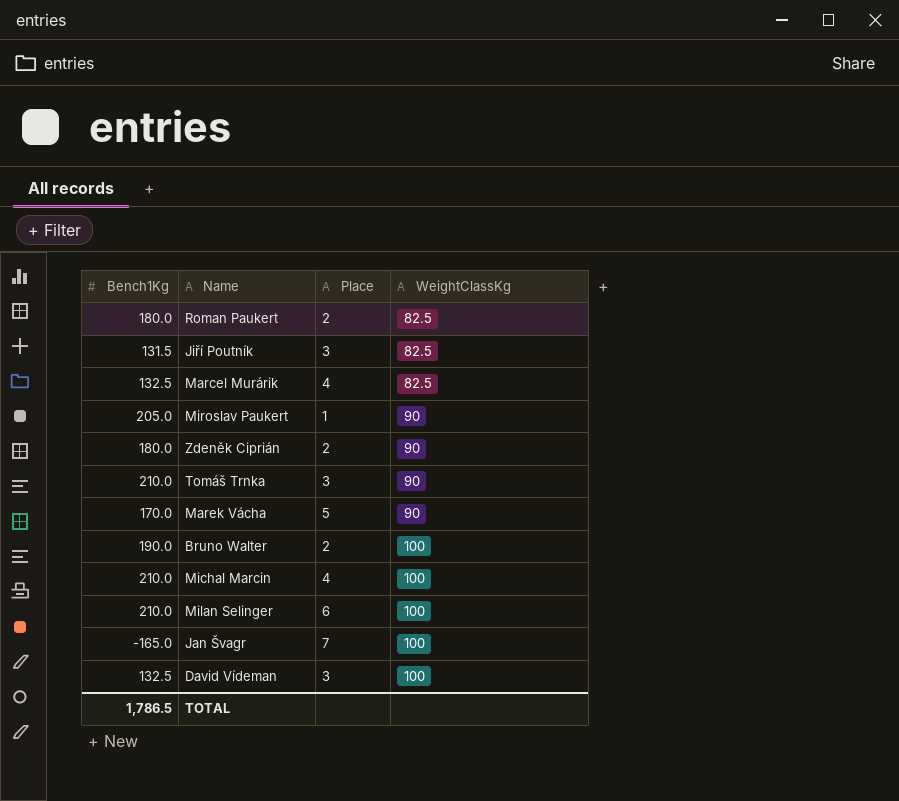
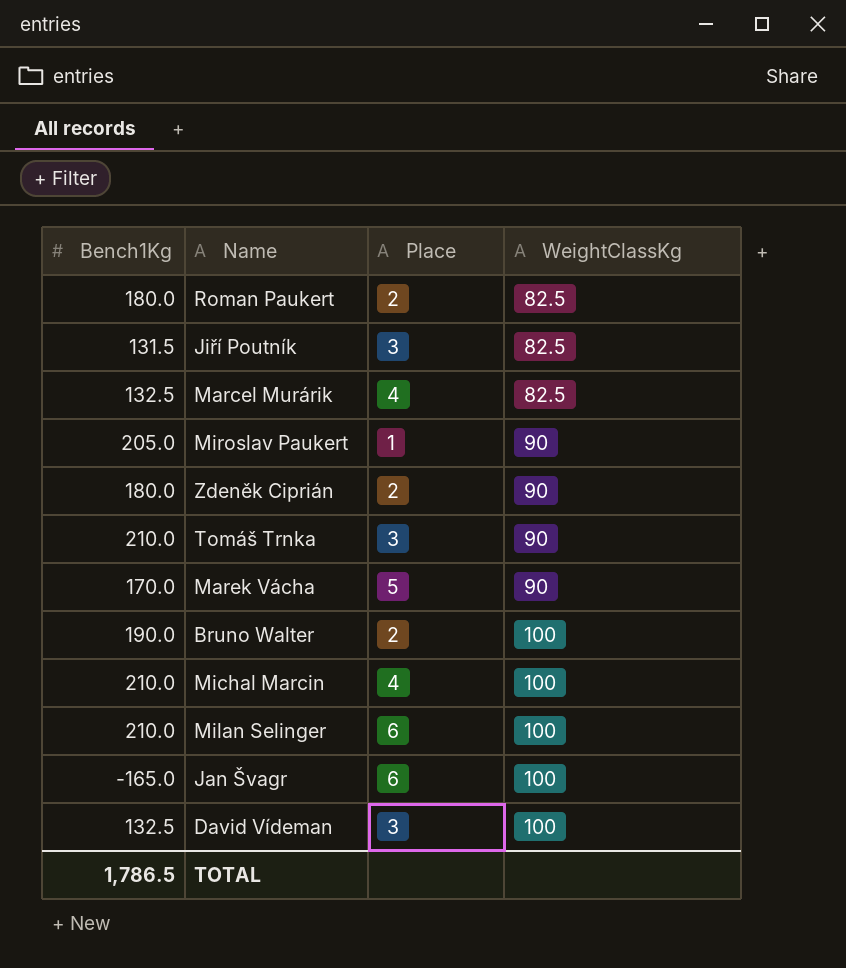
Jan Švagr | Place: 7 -> 6

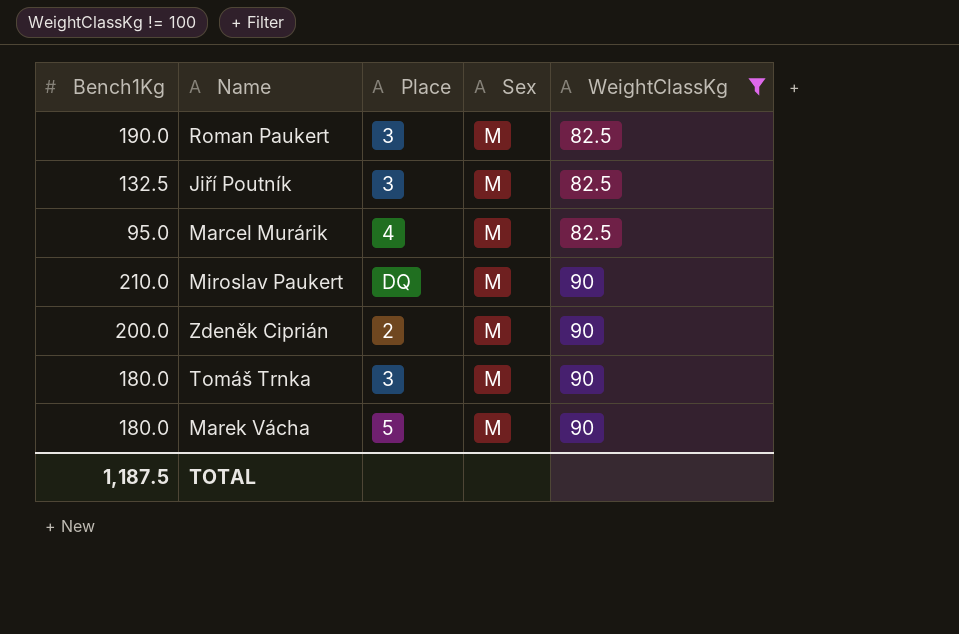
filter: none -> WeightClassKg != 100
column Sex | position: none -> 4
Roman Paukert | Bench1Kg: 180.0 -> 190.0
Roman Paukert | Place: 2 -> 3
Jiří Poutník | Bench1Kg: 131.5 -> 132.5
Marcel Murárik | Bench1Kg: 132.5 -> 95.0
Miroslav Paukert | Bench1Kg: 205.0 -> 210.0
Miroslav Paukert | Place: 1 -> DQ
Zdeněk Ciprián | Bench1Kg: 180.0 -> 200.0
Tomáš Trnka | Bench1Kg: 210.0 -> 180.0
Marek Vácha | Bench1Kg: 170.0 -> 180.0
TOTAL | Bench1Kg: 1,786.5 -> 1,187.5

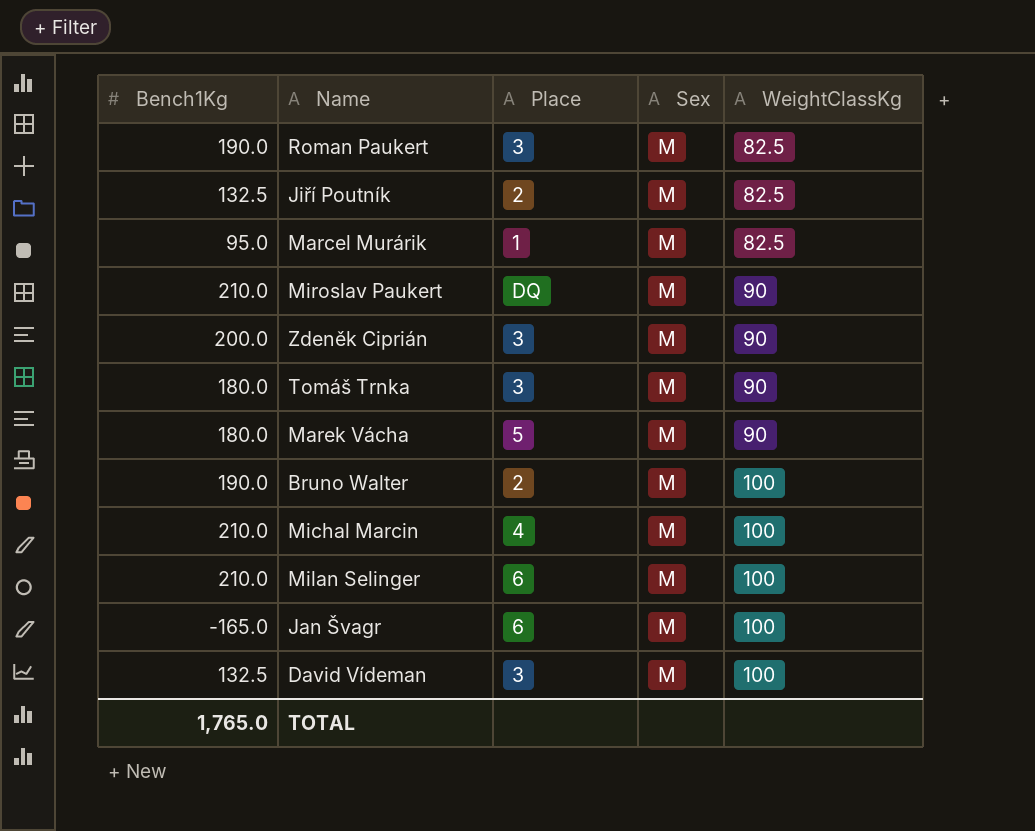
filter: WeightClassKg != 100 -> none
Jiří Poutník | Place: 3 -> 2
Marcel Murárik | Place: 4 -> 1
Zdeněk Ciprián | Place: 2 -> 3
TOTAL | Bench1Kg: 1,187.5 -> 1,765.0

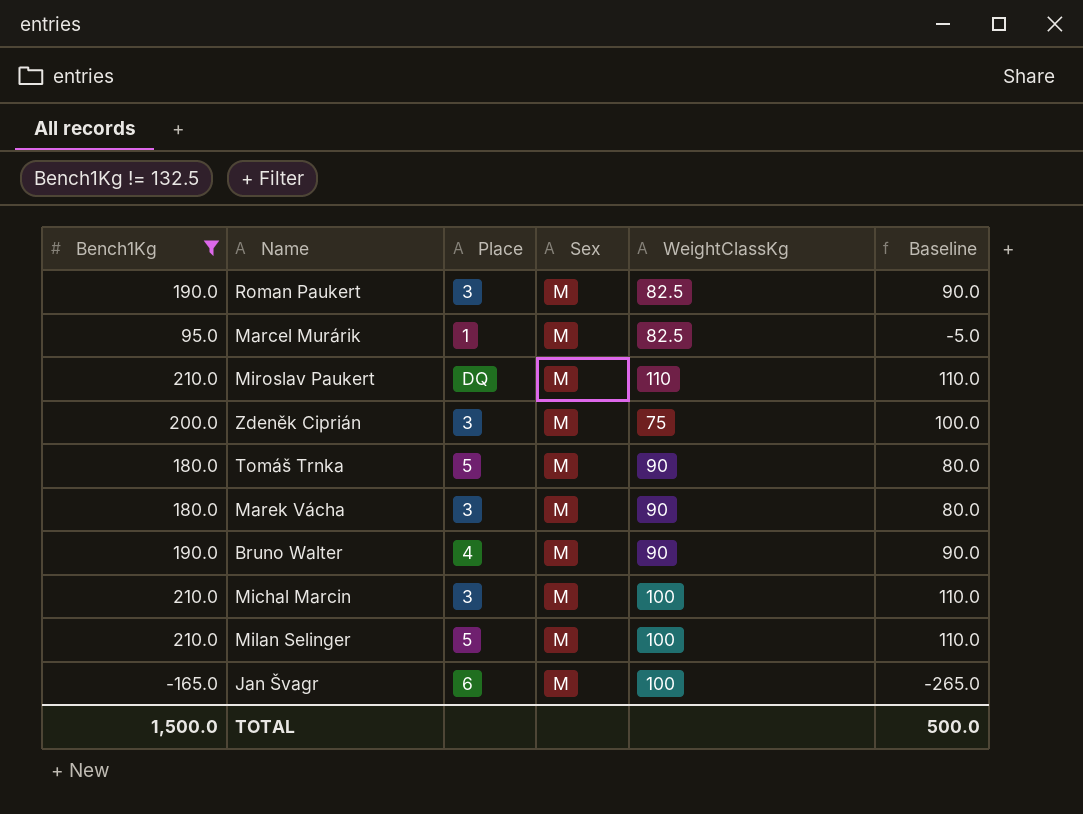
filter: none -> Bench1Kg != 132.5
column Baseline | formula: none -> [Bench1Kg] - 100
Miroslav Paukert | WeightClassKg: 90 -> 110
Zdeněk Ciprián | WeightClassKg: 90 -> 75
Tomáš Trnka | Place: 3 -> 5
Marek Vácha | Place: 5 -> 3
Bruno Walter | Place: 2 -> 4
Bruno Walter | WeightClassKg: 100 -> 90
Michal Marcin | Place: 4 -> 3
Milan Selinger | Place: 6 -> 5
TOTAL | Bench1Kg: 1,765.0 -> 1,500.0

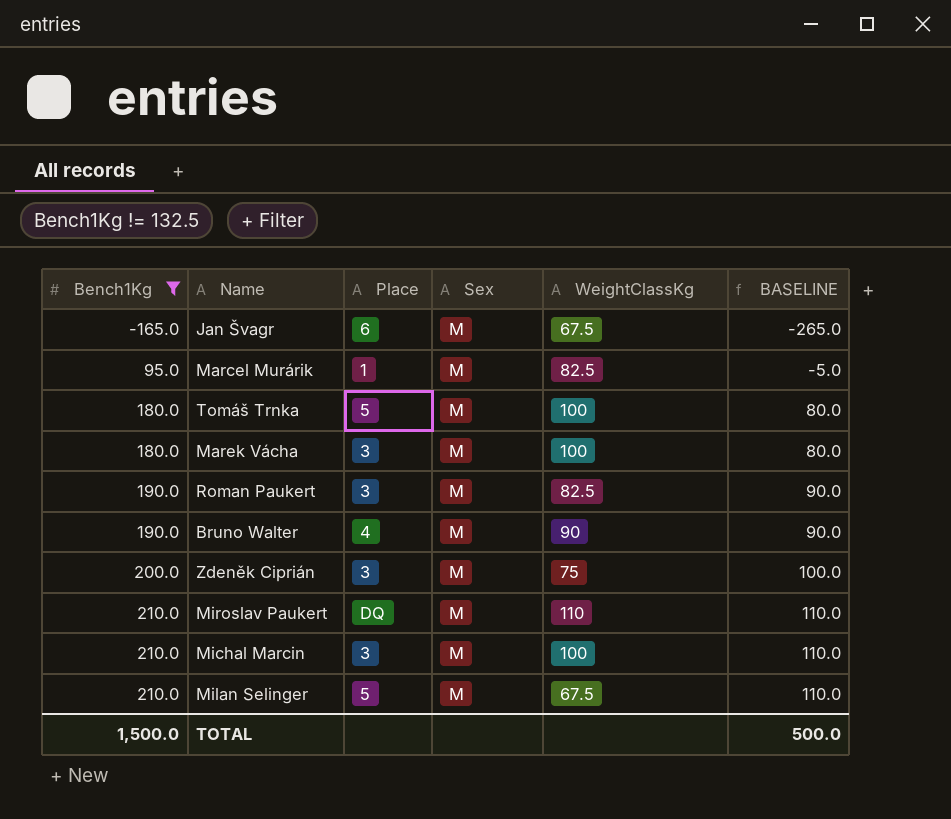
row order: none -> Bench1Kg ascending
column name: Baseline -> BASELINE
Jan Švagr | WeightClassKg: 100 -> 67.5
Tomáš Trnka | WeightClassKg: 90 -> 100
Marek Vácha | WeightClassKg: 90 -> 100
Milan Selinger | WeightClassKg: 100 -> 67.5

